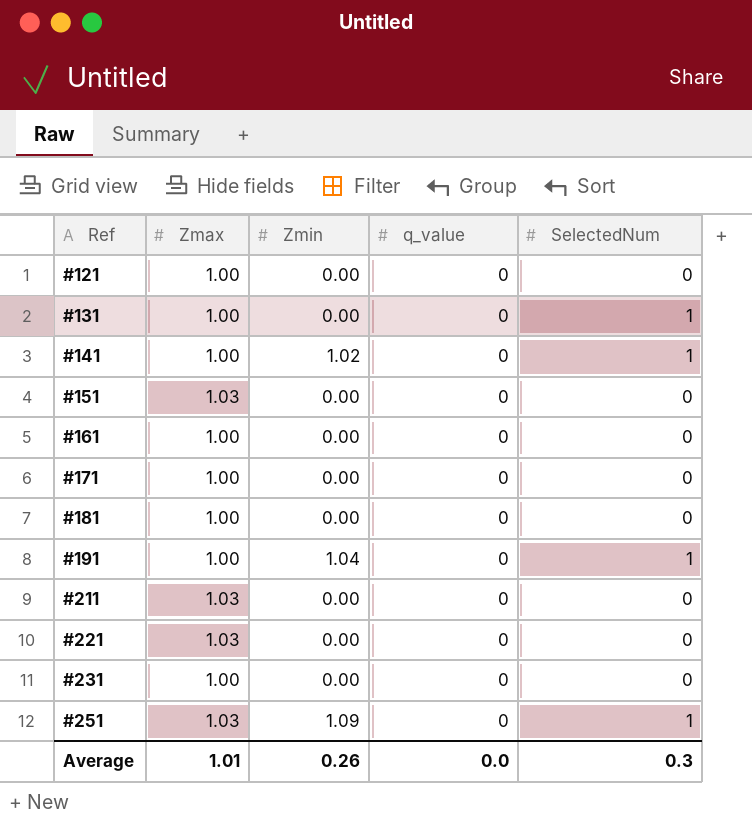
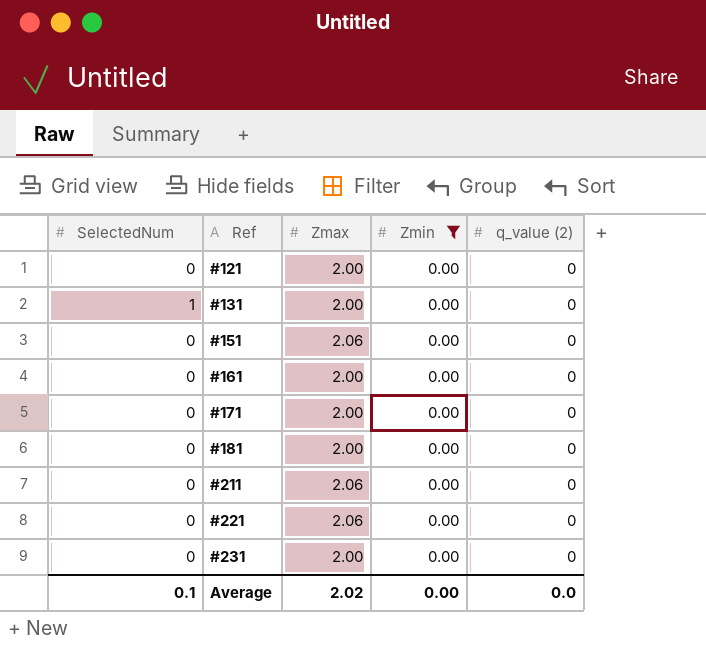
filter: none -> Zmin = 0.00
column SelectedNum | position: 5 -> 1
column name: q_value -> q_value (2)
#121 | Zmax: 1.00 -> 2.00
#131 | Zmax: 1.00 -> 2.00
#151 | Zmax: 1.03 -> 2.06
#161 | Zmax: 1.00 -> 2.00
#171 | Zmax: 1.00 -> 2.00
#181 | Zmax: 1.00 -> 2.00
#211 | Zmax: 1.03 -> 2.06
#221 | Zmax: 1.03 -> 2.06
#231 | Zmax: 1.00 -> 2.00
Average | SelectedNum: 0.3 -> 0.1
Average | Zmax: 1.01 -> 2.02
Average | Zmin: 0.26 -> 0.00

